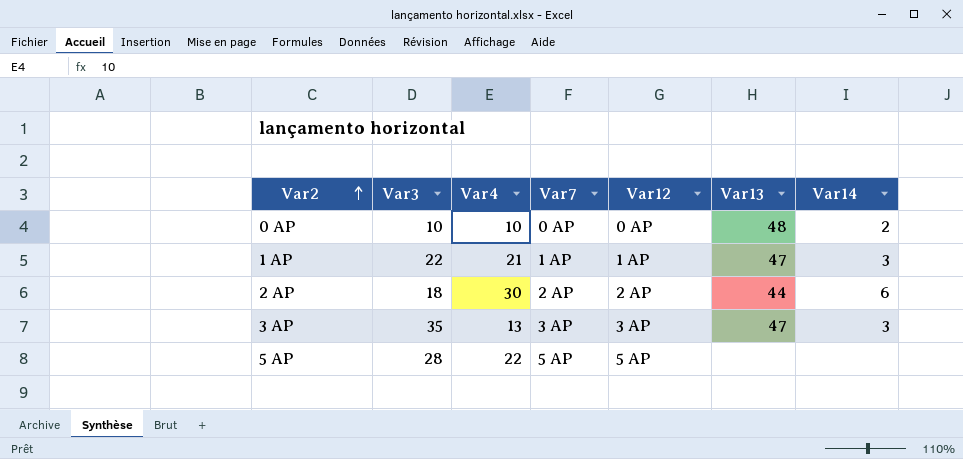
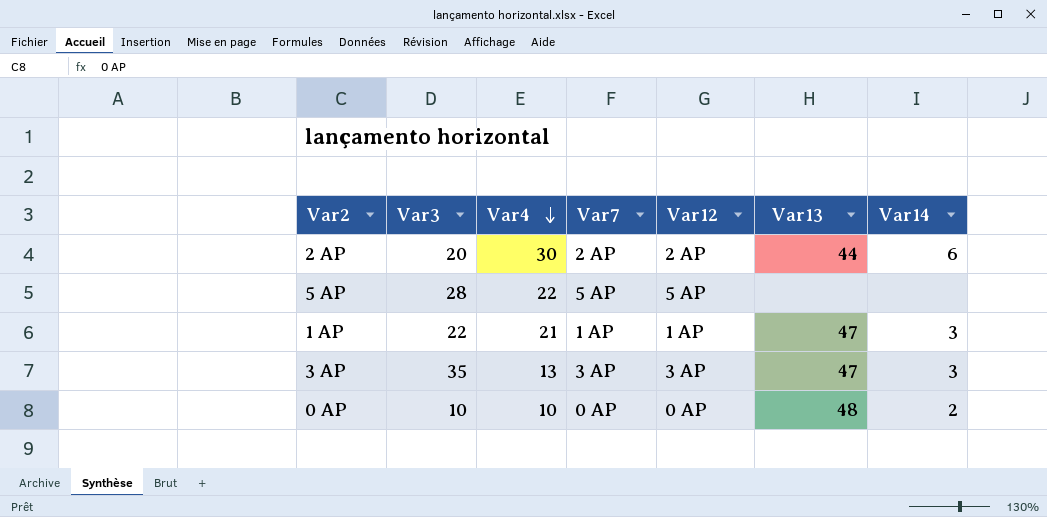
row order: Var2 ascending -> Var4 descending
2 AP | Var3: 18 -> 20

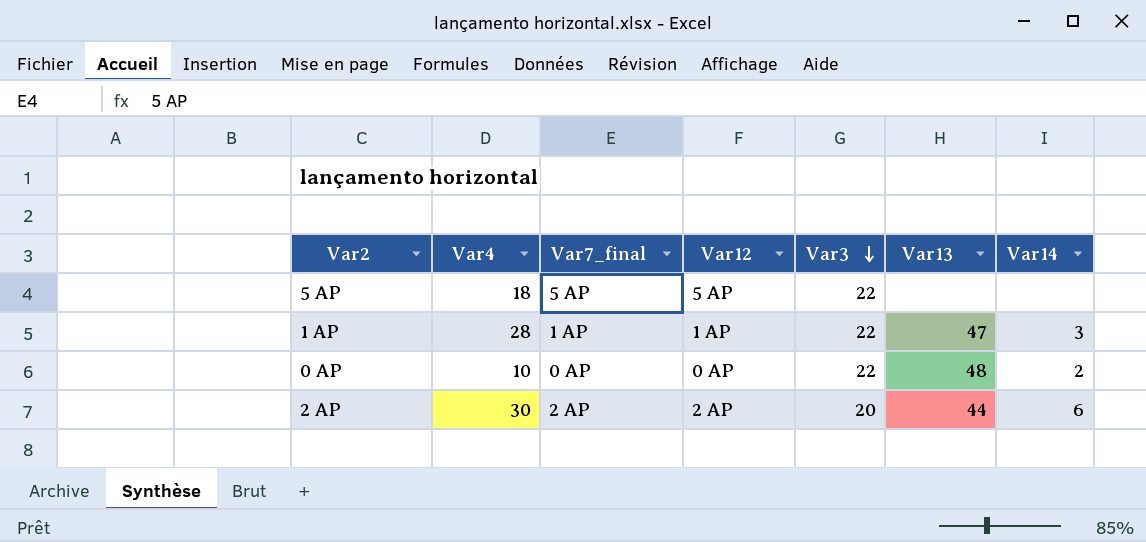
row order: Var4 descending -> Var3 descending
column name: Var7 -> Var7_final
column Var3 | position: 2 -> 5
row 3 AP: 35 | 13 | 3 AP | 3 AP | 47 | 3 -> none
5 AP | Var4: 22 -> 18
5 AP | Var3: 28 -> 22
1 AP | Var4: 21 -> 28
0 AP | Var3: 10 -> 22

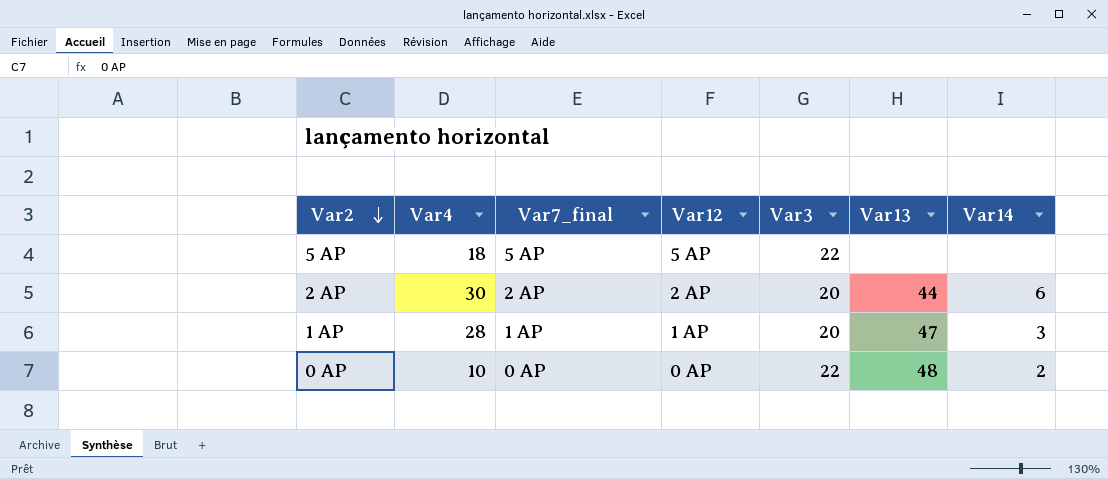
row order: Var3 descending -> Var2 descending
1 AP | Var3: 22 -> 20

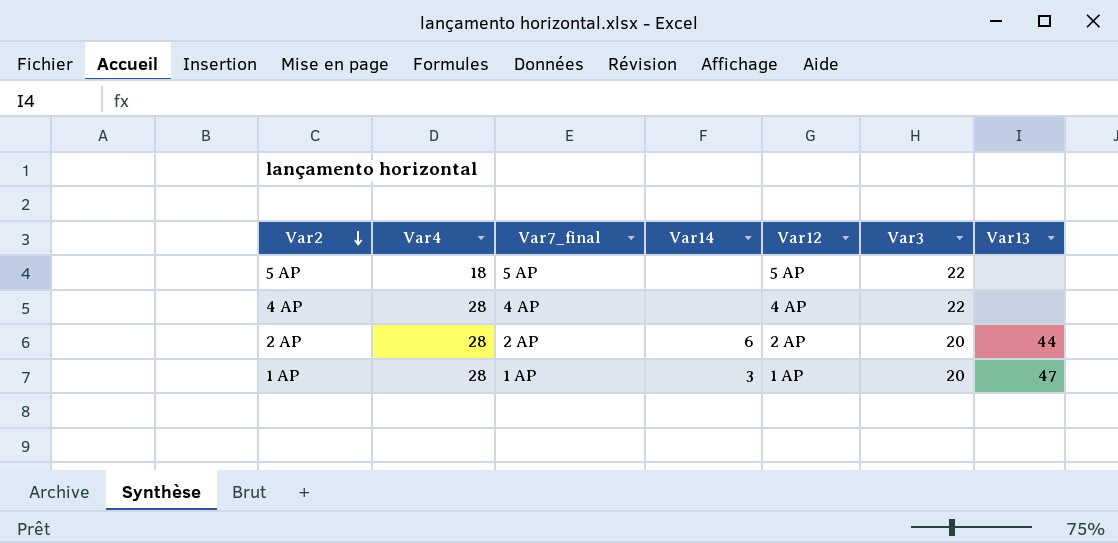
column Var14 | position: 7 -> 4
row 0 AP: 10 | 0 AP | 0 AP | 22 | 48 | 2 -> none
row 4 AP: none -> 28 | 4 AP | none | 4 AP | 22 | none
2 AP | Var4: 30 -> 28

